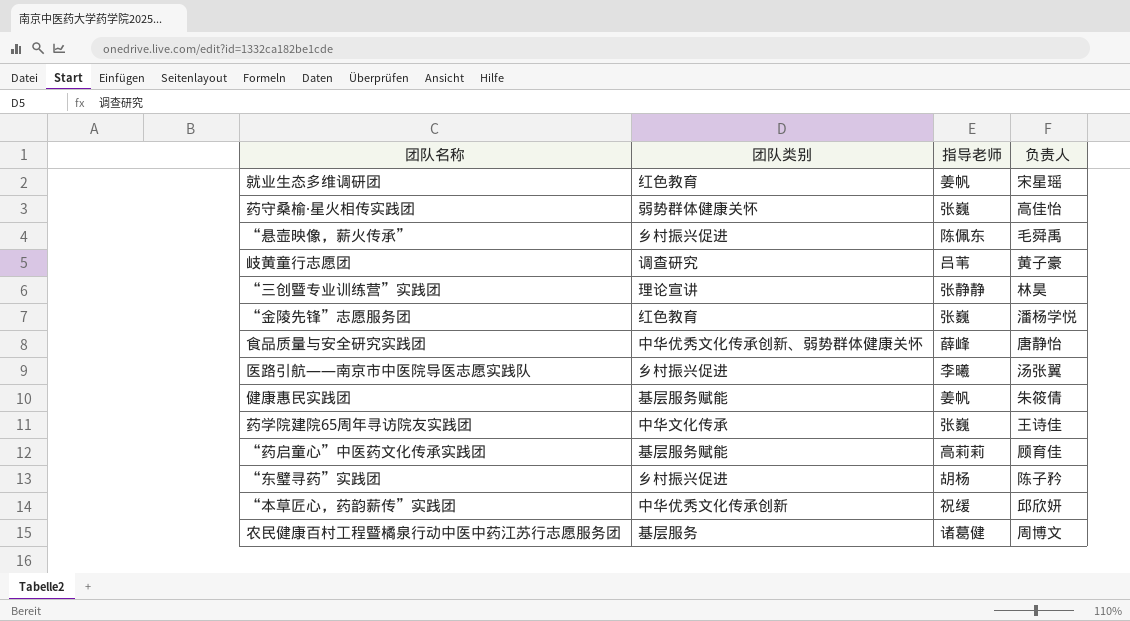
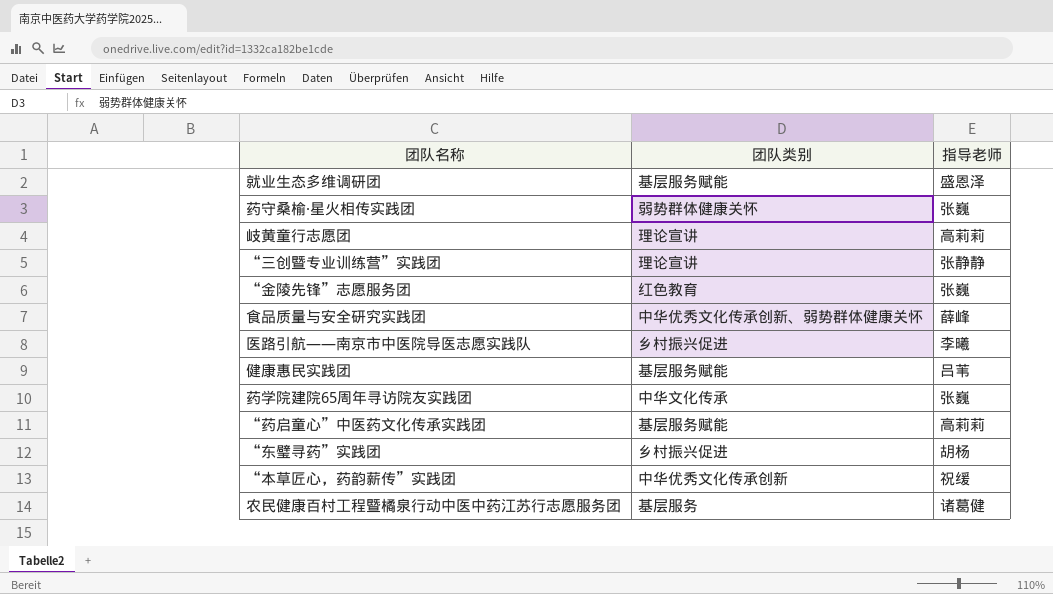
column 负责人 | position: 4 -> none
row “悬壶映像，薪火传承”: 乡村振兴促进 | 陈佩东 | 毛舜禹 -> none
就业生态多维调研团 | 团队类别: 红色教育 -> 基层服务赋能
就业生态多维调研团 | 指导老师: 姜帆 -> 盛恩泽
岐黄童行志愿团 | 团队类别: 调查研究 -> 理论宣讲
岐黄童行志愿团 | 指导老师: 吕苇 -> 高莉莉
健康惠民实践团 | 指导老师: 姜帆 -> 吕苇

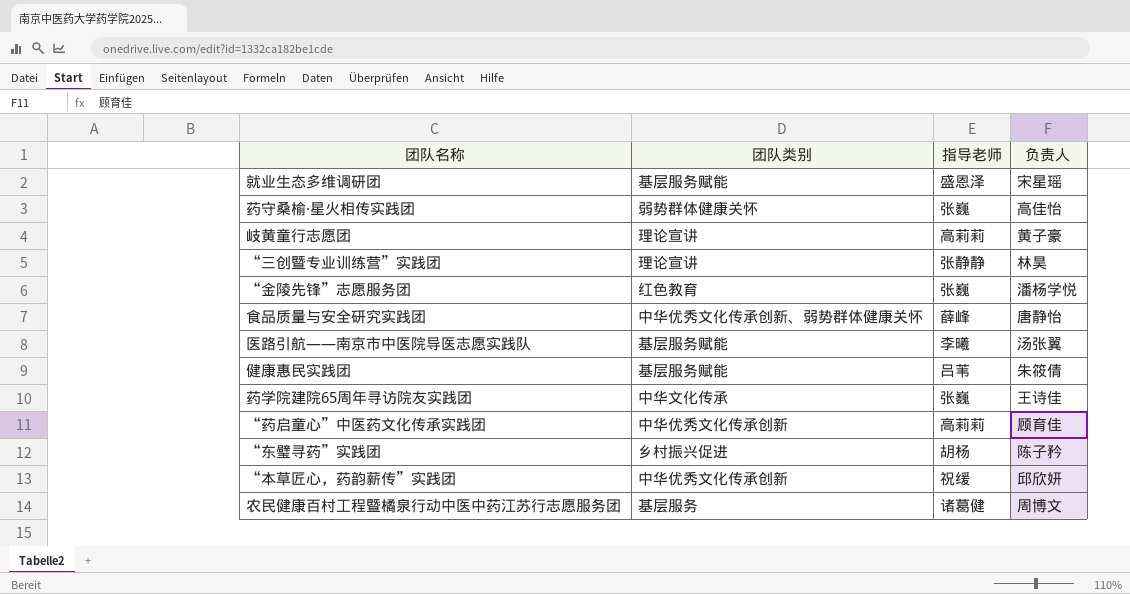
column 负责人 | position: none -> 4
医路引航——南京市中医院导医志愿实践队 | 团队类别: 乡村振兴促进 -> 基层服务赋能
“药启童心”中医药文化传承实践团 | 团队类别: 基层服务赋能 -> 中华优秀文化传承创新

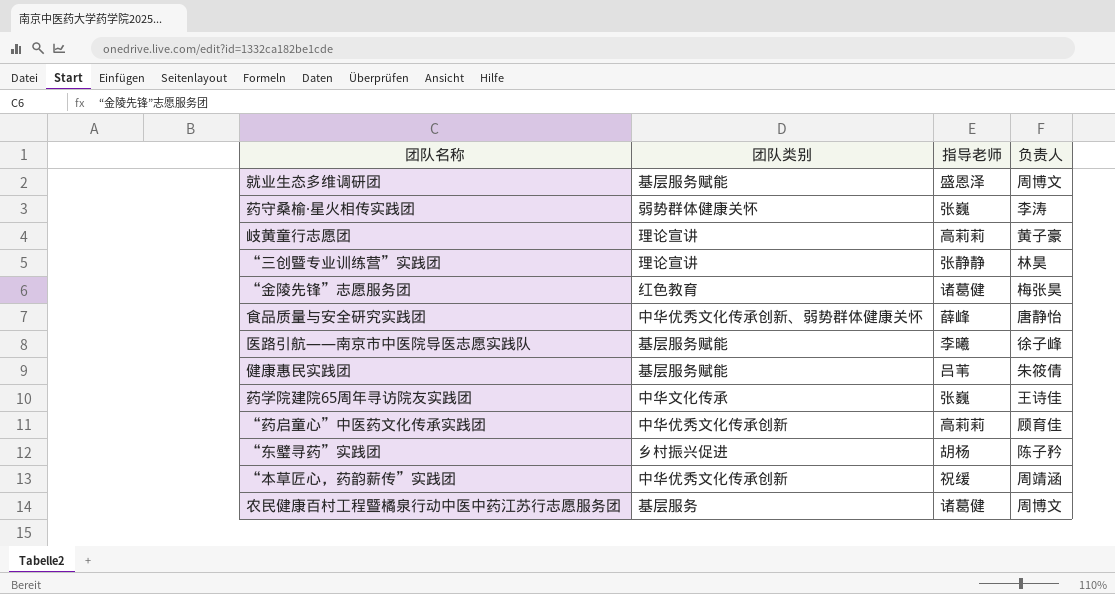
就业生态多维调研团 | 负责人: 宋星瑶 -> 周博文
药守桑榆·星火相传实践团 | 负责人: 高佳怡 -> 李涛
“金陵先锋”志愿服务团 | 指导老师: 张巍 -> 诸葛健
“金陵先锋”志愿服务团 | 负责人: 潘杨学悦 -> 梅张昊
医路引航——南京市中医院导医志愿实践队 | 负责人: 汤张翼 -> 徐子峰
“本草匠心，药韵薪传”实践团 | 负责人: 邱欣妍 -> 周靖涵

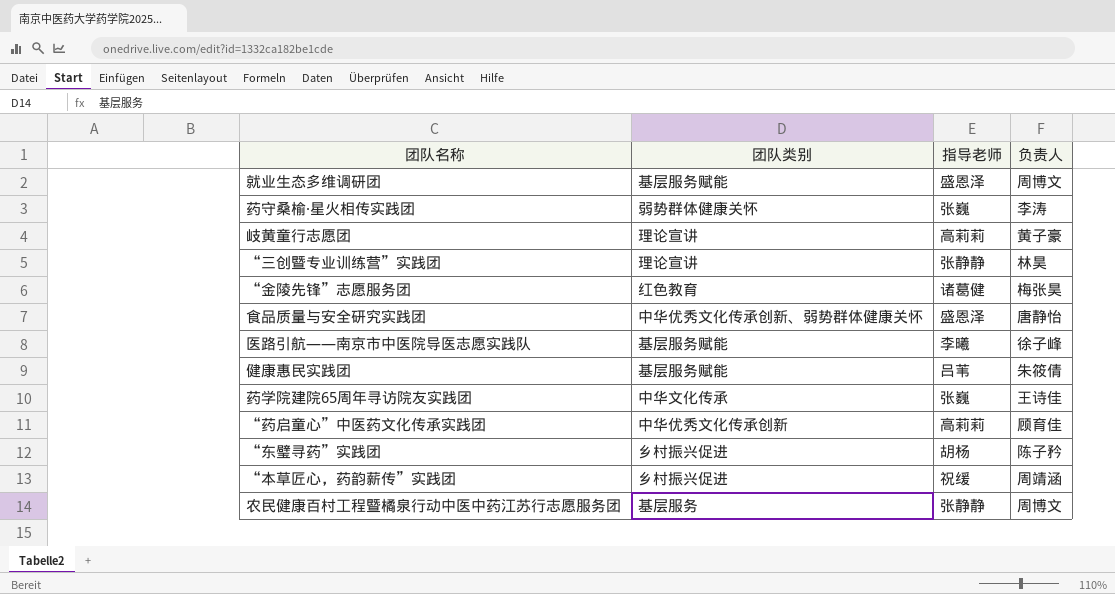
食品质量与安全研究实践团 | 指导老师: 薛峰 -> 盛恩泽
“本草匠心，药韵薪传”实践团 | 团队类别: 中华优秀文化传承创新 -> 乡村振兴促进
农民健康百村工程暨橘泉行动中医中药江苏行志愿服务团 | 指导老师: 诸葛健 -> 张静静

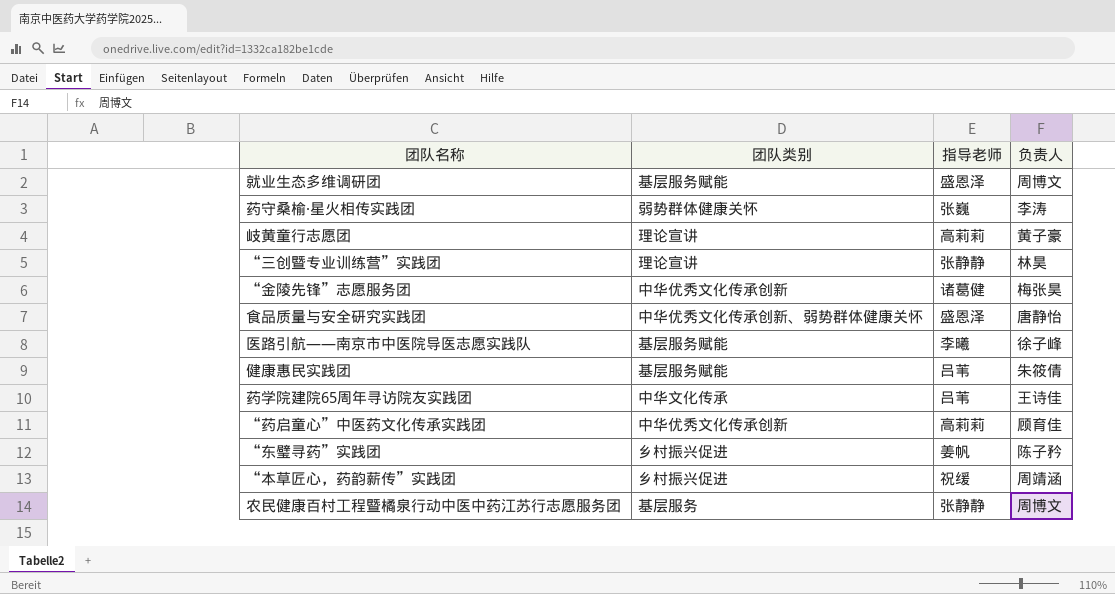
“金陵先锋”志愿服务团 | 团队类别: 红色教育 -> 中华优秀文化传承创新
药学院建院65周年寻访院友实践团 | 指导老师: 张巍 -> 吕苇
“东璧寻药”实践团 | 指导老师: 胡杨 -> 姜帆

